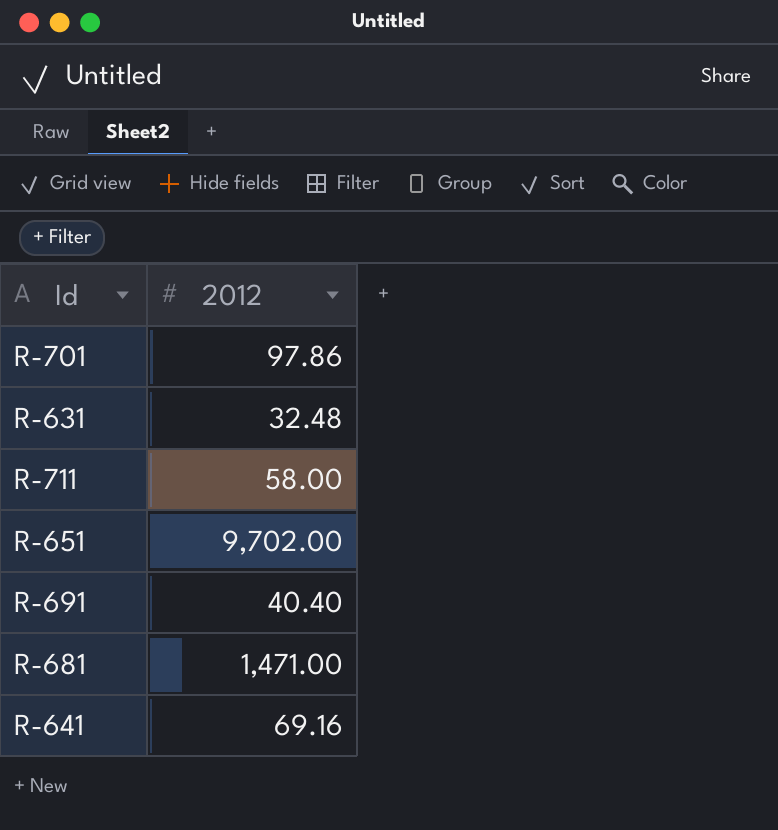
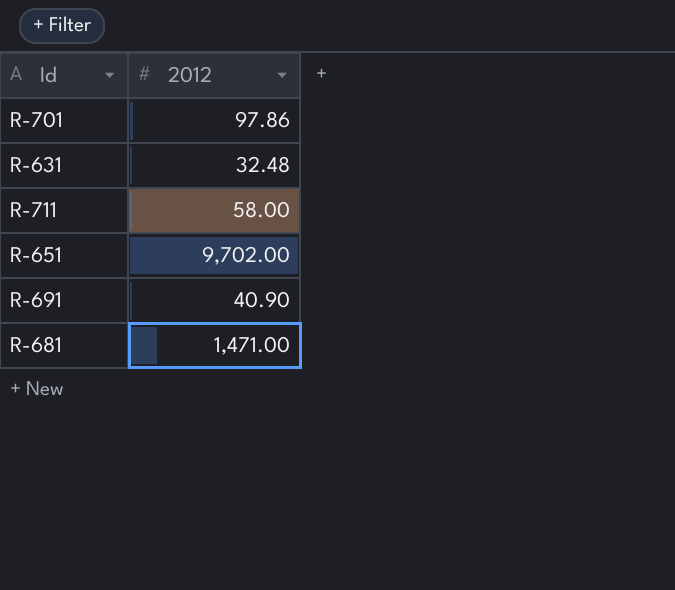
row R-641: 69.16 -> none
R-691 | 2012: 40.40 -> 40.90

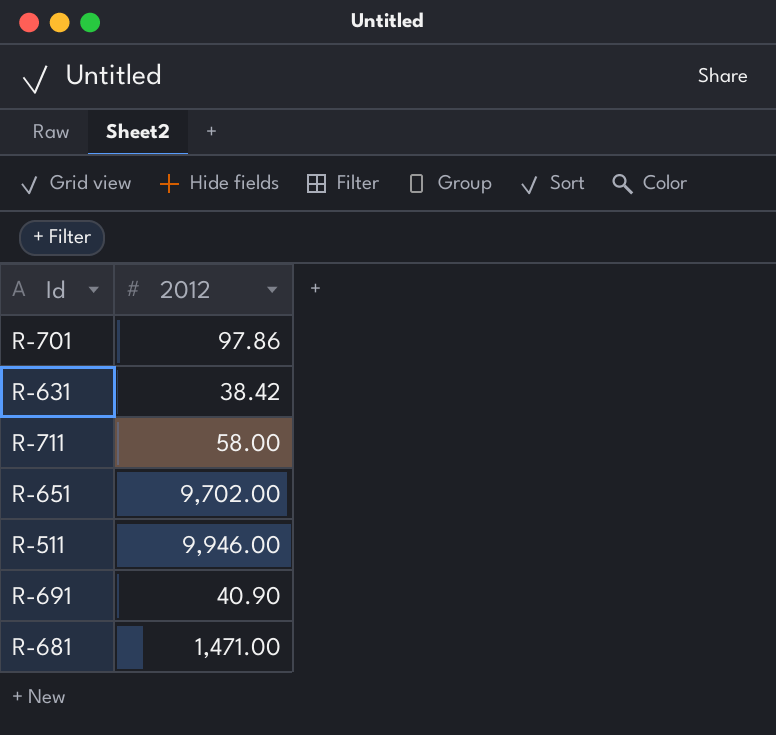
R-631 | 2012: 32.48 -> 38.42
row R-511: none -> 9,946.00

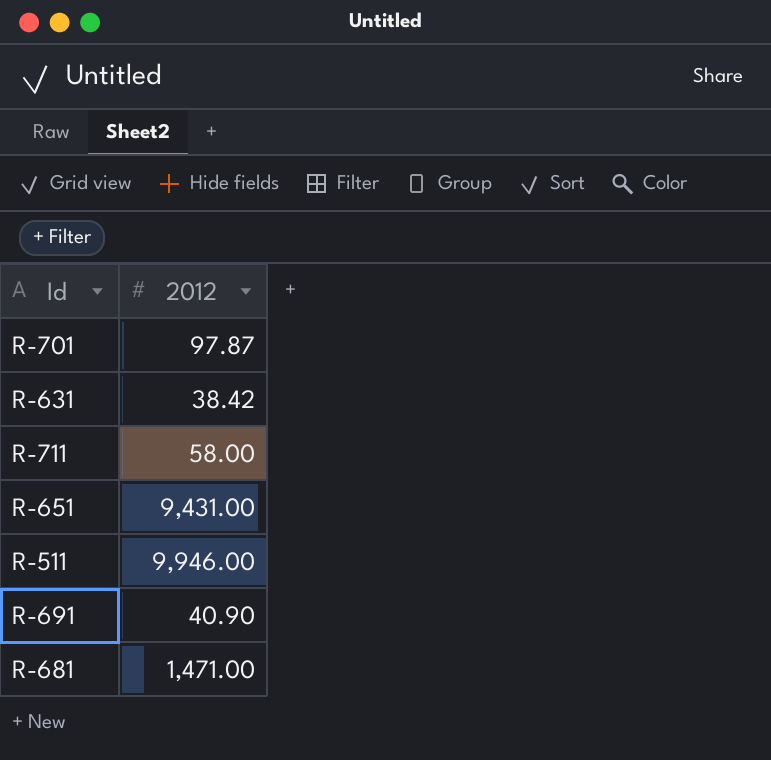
R-701 | 2012: 97.86 -> 97.87
R-651 | 2012: 9,702.00 -> 9,431.00

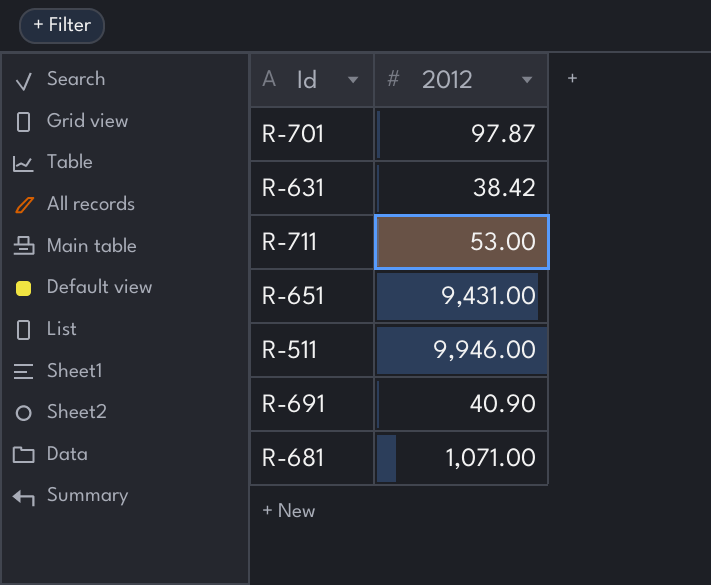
R-711 | 2012: 58.00 -> 53.00
R-681 | 2012: 1,471.00 -> 1,071.00

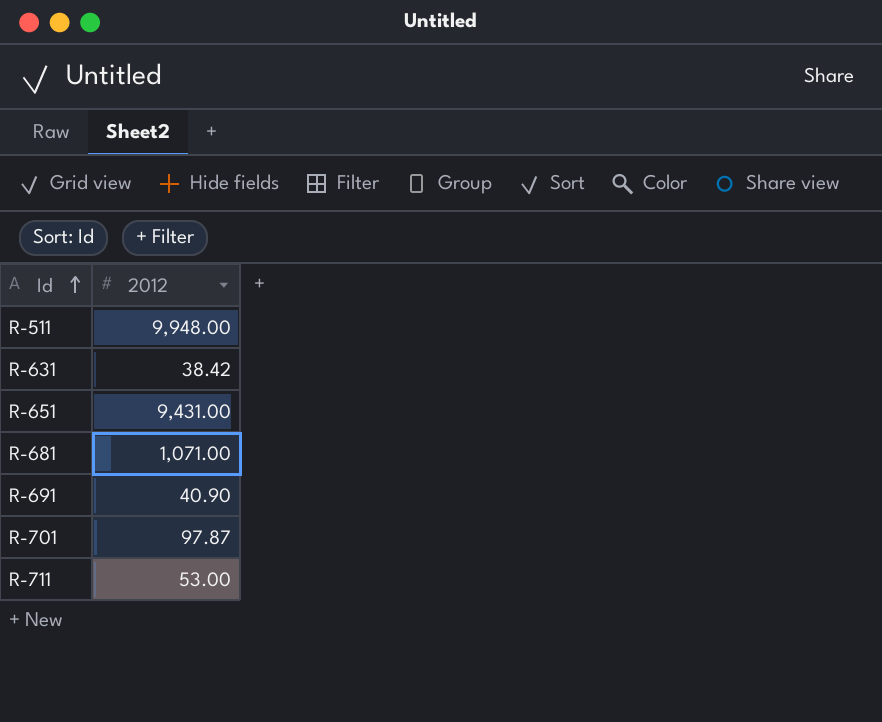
row order: none -> Id ascending
R-511 | 2012: 9,946.00 -> 9,948.00

